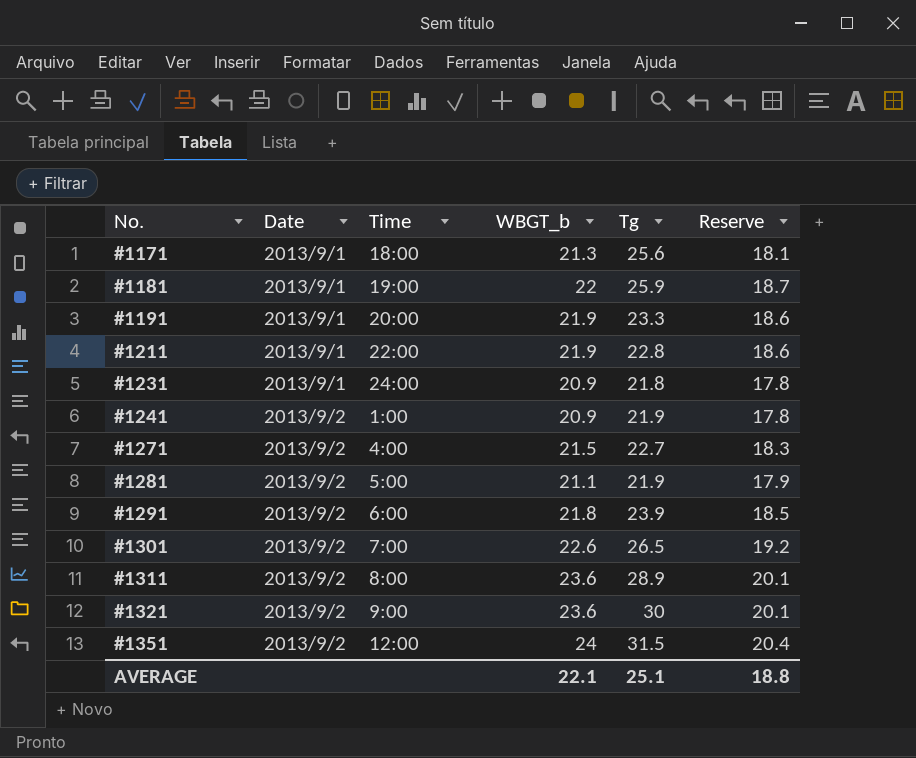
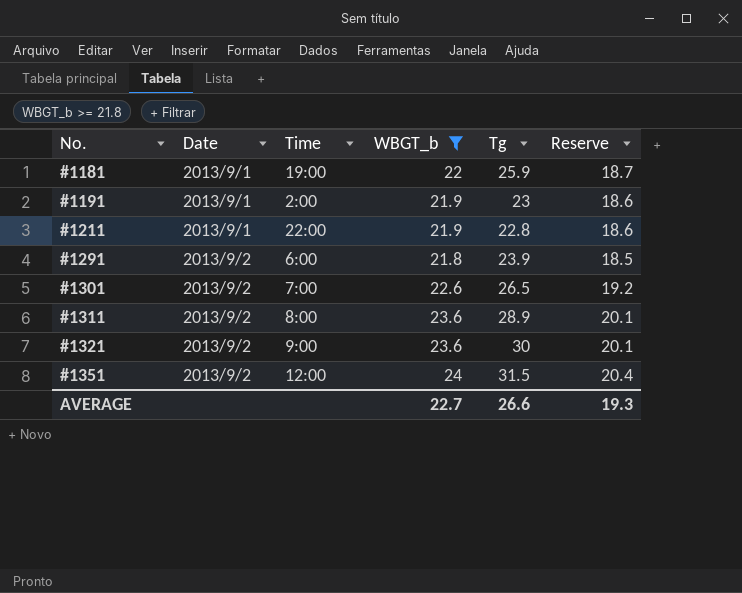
filter: none -> WBGT_b >= 21.8
#1191 | Time: 20:00 -> 2:00
#1191 | Tg: 23.3 -> 23
AVERAGE | WBGT_b: 22.1 -> 22.7
AVERAGE | Tg: 25.1 -> 26.6
AVERAGE | Reserve: 18.8 -> 19.3

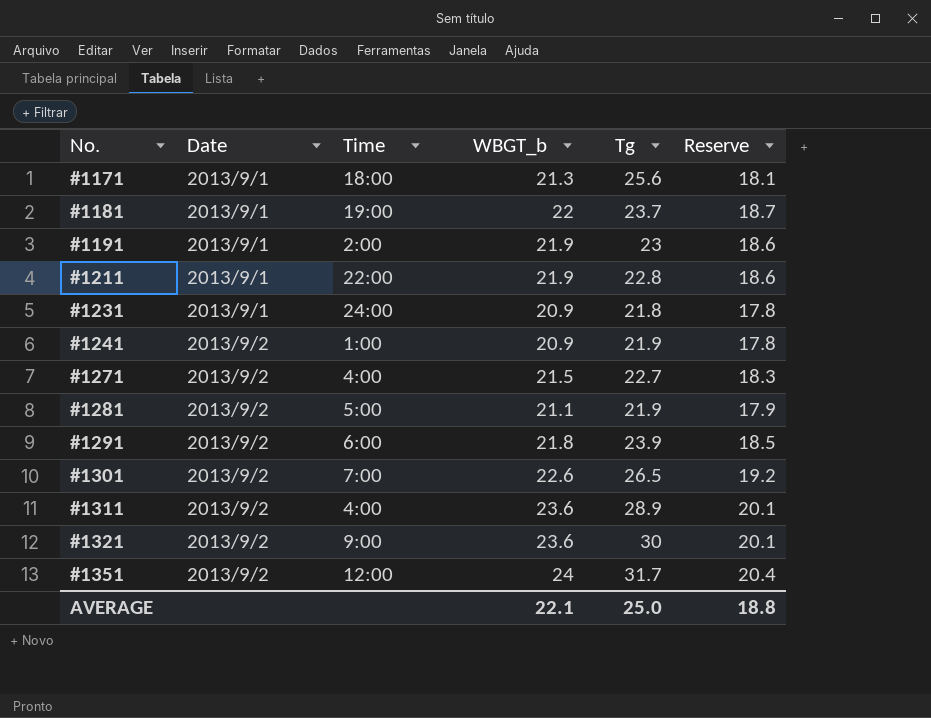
filter: WBGT_b >= 21.8 -> none
#1181 | Tg: 25.9 -> 23.7
#1311 | Time: 8:00 -> 4:00
#1351 | Tg: 31.5 -> 31.7
AVERAGE | WBGT_b: 22.7 -> 22.1
AVERAGE | Tg: 26.6 -> 25.0
AVERAGE | Reserve: 19.3 -> 18.8

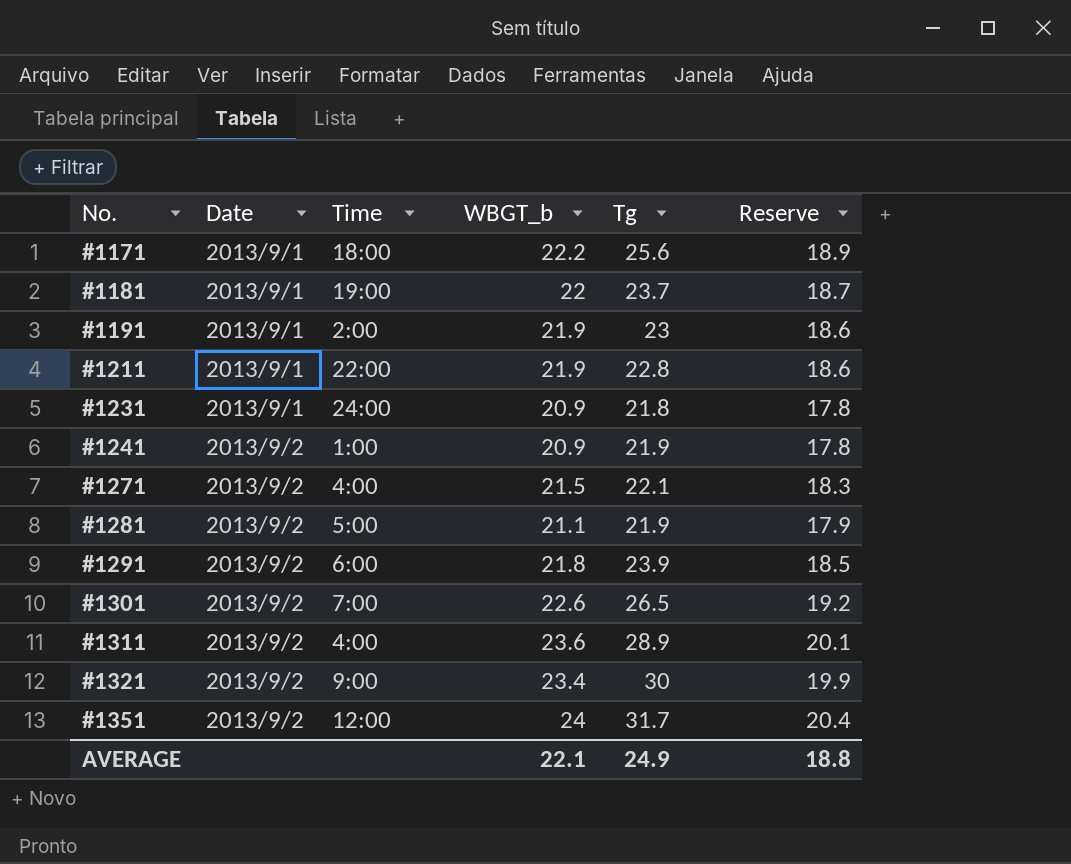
#1171 | WBGT_b: 21.3 -> 22.2
#1171 | Reserve: 18.1 -> 18.9
#1271 | Tg: 22.7 -> 22.1
#1321 | WBGT_b: 23.6 -> 23.4
#1321 | Reserve: 20.1 -> 19.9
AVERAGE | Tg: 25.0 -> 24.9

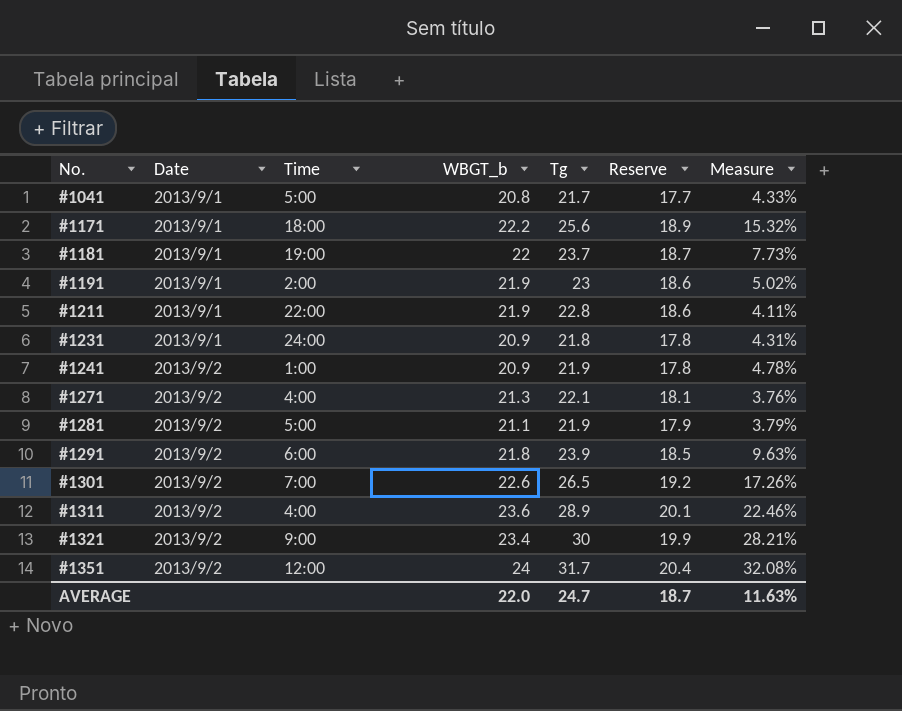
column Measure | formula: none -> ([Tg] - [WBGT_b]) / [WBGT_b]
row #1041: none -> 2013/9/1 | 5:00 | 20.8 | 21.7 | 17.7 | 4.33%
#1271 | WBGT_b: 21.5 -> 21.3
#1271 | Reserve: 18.3 -> 18.1
AVERAGE | WBGT_b: 22.1 -> 22.0
AVERAGE | Tg: 24.9 -> 24.7
AVERAGE | Reserve: 18.8 -> 18.7

